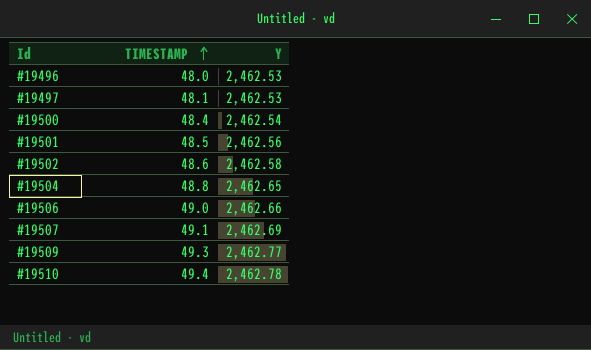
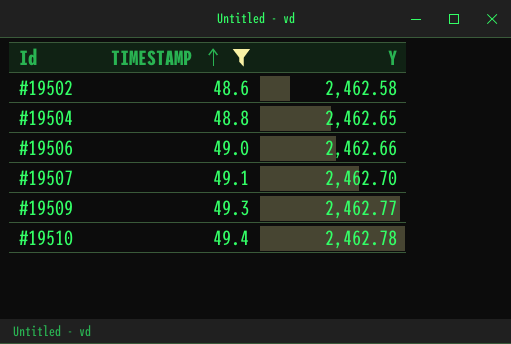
filter: none -> TIMESTAMP >= 48.6
#19507 | Y: 2,462.69 -> 2,462.70

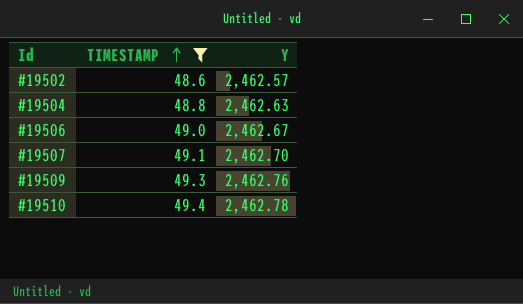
#19502 | Y: 2,462.58 -> 2,462.57
#19504 | Y: 2,462.65 -> 2,462.63
#19506 | Y: 2,462.66 -> 2,462.67
#19509 | Y: 2,462.77 -> 2,462.76

